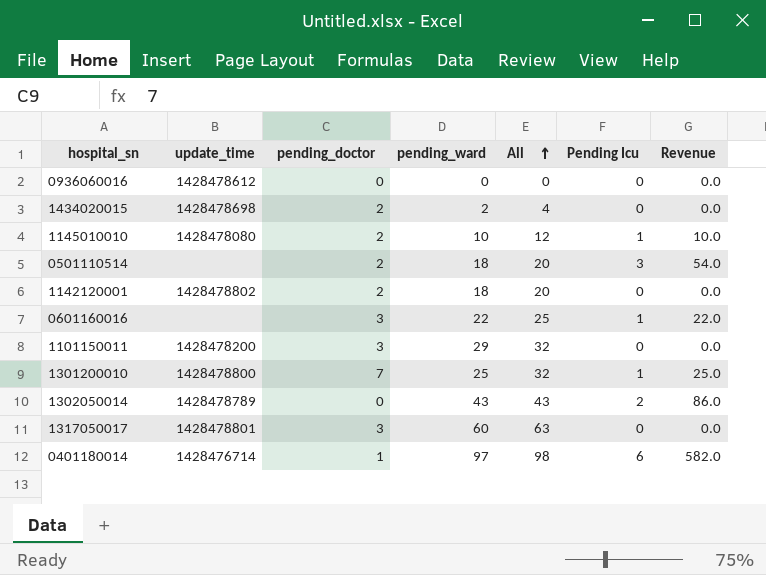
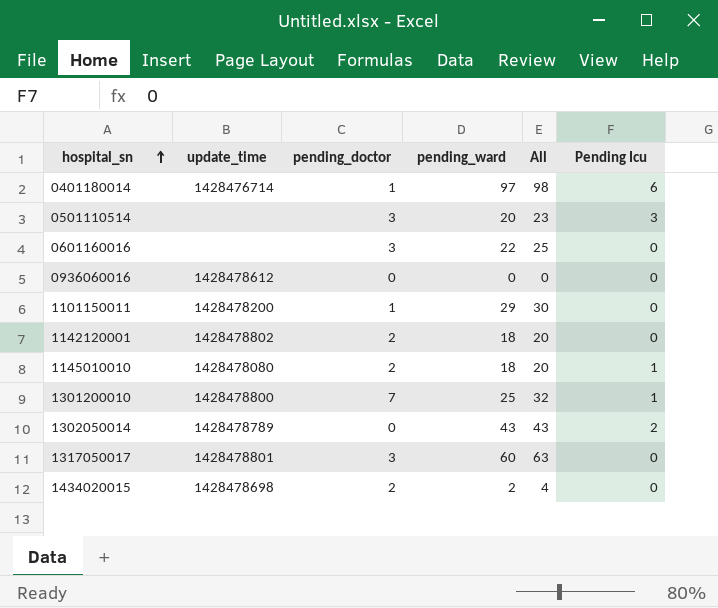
row order: All ascending -> hospital_sn ascending
column Revenue | formula: [pending_ward] * [Pending Icu] -> none
0501110514 | pending_doctor: 2 -> 3
0501110514 | pending_ward: 18 -> 20
0501110514 | All: 20 -> 23
0601160016 | Pending Icu: 1 -> 0
1101150011 | pending_doctor: 3 -> 1
1101150011 | All: 32 -> 30
1145010010 | pending_ward: 10 -> 18
1145010010 | All: 12 -> 20

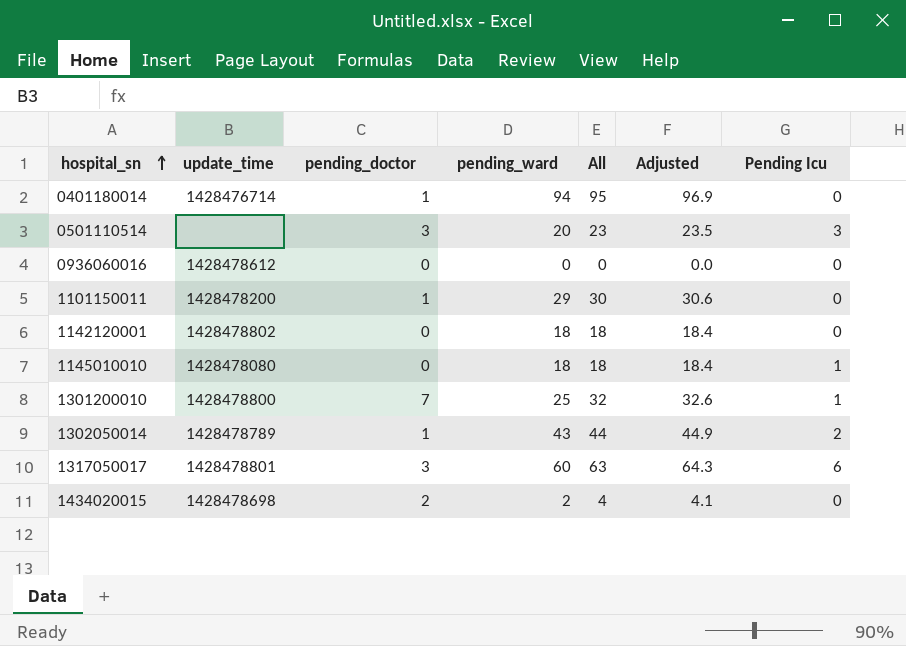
column Adjusted | formula: none -> [All] * 1.02
row 0601160016: none | 3 | 22 | 25 | 0 -> none
0401180014 | pending_ward: 97 -> 94
0401180014 | All: 98 -> 95
0401180014 | Pending Icu: 6 -> 0
1142120001 | pending_doctor: 2 -> 0
1142120001 | All: 20 -> 18
1145010010 | pending_doctor: 2 -> 0
1145010010 | All: 20 -> 18
1302050014 | pending_doctor: 0 -> 1
1302050014 | All: 43 -> 44
1317050017 | Pending Icu: 0 -> 6

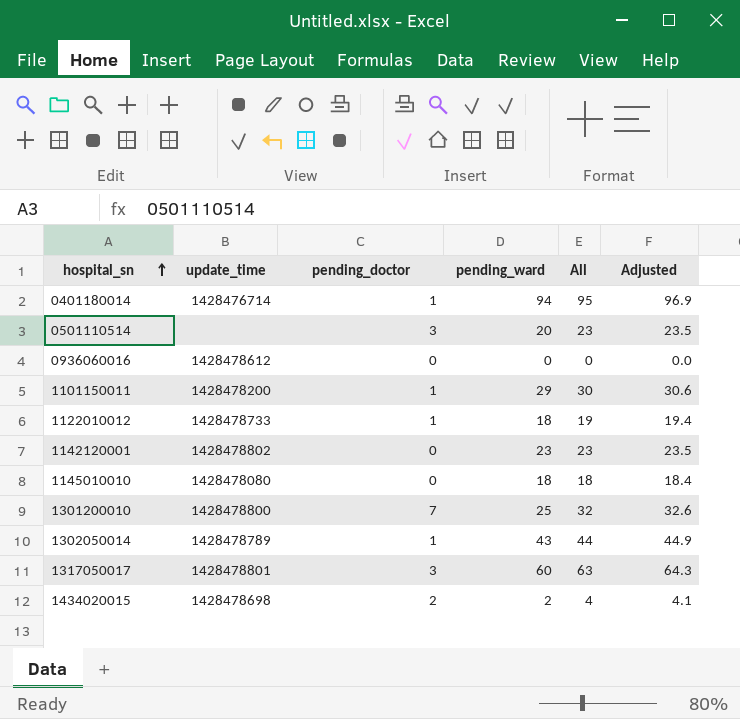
column Pending Icu | position: 7 -> none
row 1122010012: none -> 1428478733 | 1 | 18 | 19 | 19.4
1142120001 | pending_ward: 18 -> 23
1142120001 | All: 18 -> 23
1142120001 | Adjusted: 18.4 -> 23.5

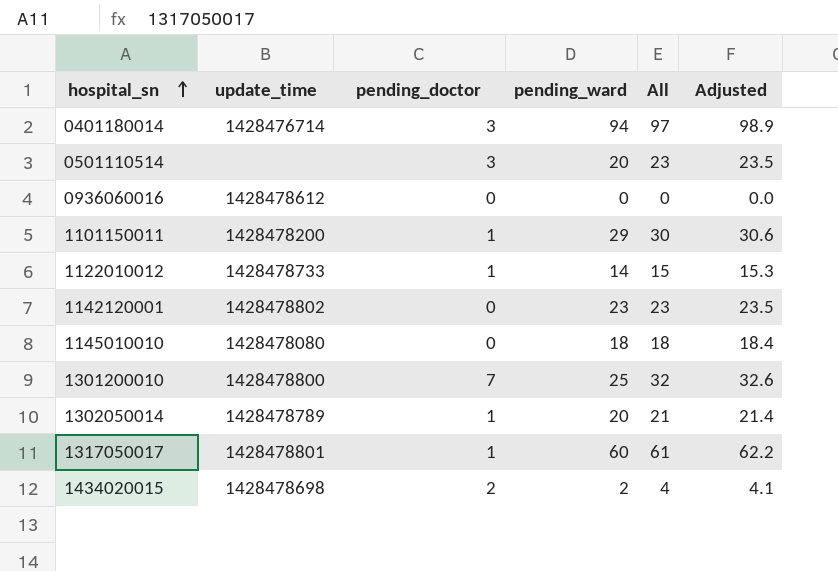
0401180014 | pending_doctor: 1 -> 3
0401180014 | All: 95 -> 97
0401180014 | Adjusted: 96.9 -> 98.9
1122010012 | pending_ward: 18 -> 14
1122010012 | All: 19 -> 15
1122010012 | Adjusted: 19.4 -> 15.3
1302050014 | pending_ward: 43 -> 20
1302050014 | All: 44 -> 21
1302050014 | Adjusted: 44.9 -> 21.4
1317050017 | pending_doctor: 3 -> 1
1317050017 | All: 63 -> 61
1317050017 | Adjusted: 64.3 -> 62.2

